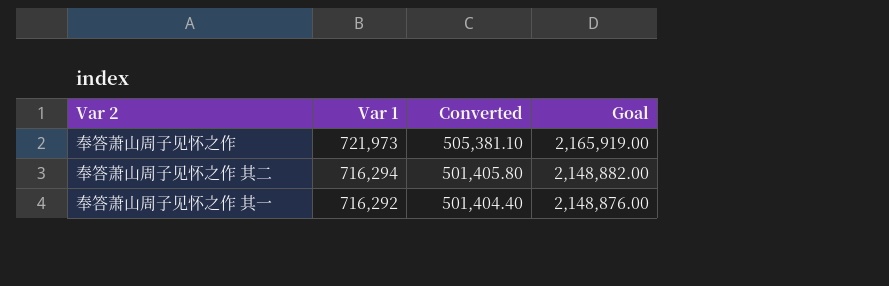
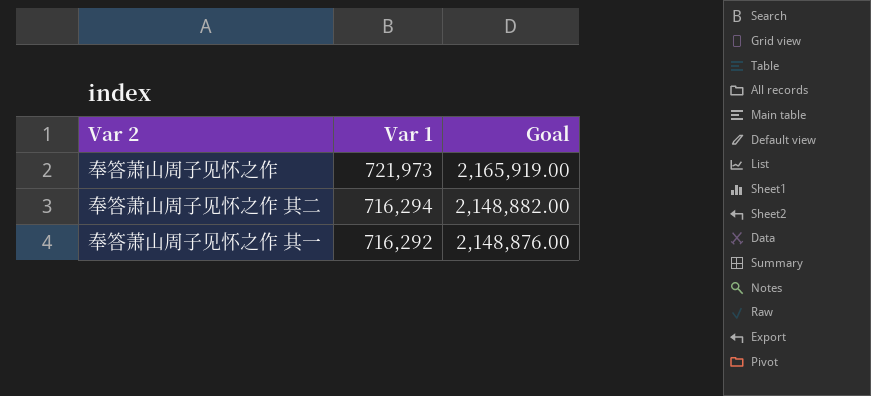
column Converted | formula: [Var 1] * 0.7 -> none

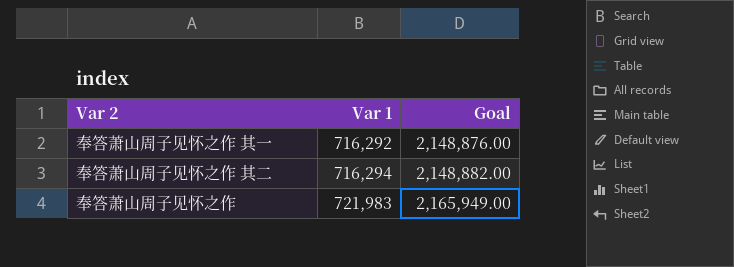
row order: Var 1 descending -> Var 1 ascending
奉答萧山周子见怀之作 | Var 1: 721,973 -> 721,983
奉答萧山周子见怀之作 | Goal: 2,165,919.00 -> 2,165,949.00

